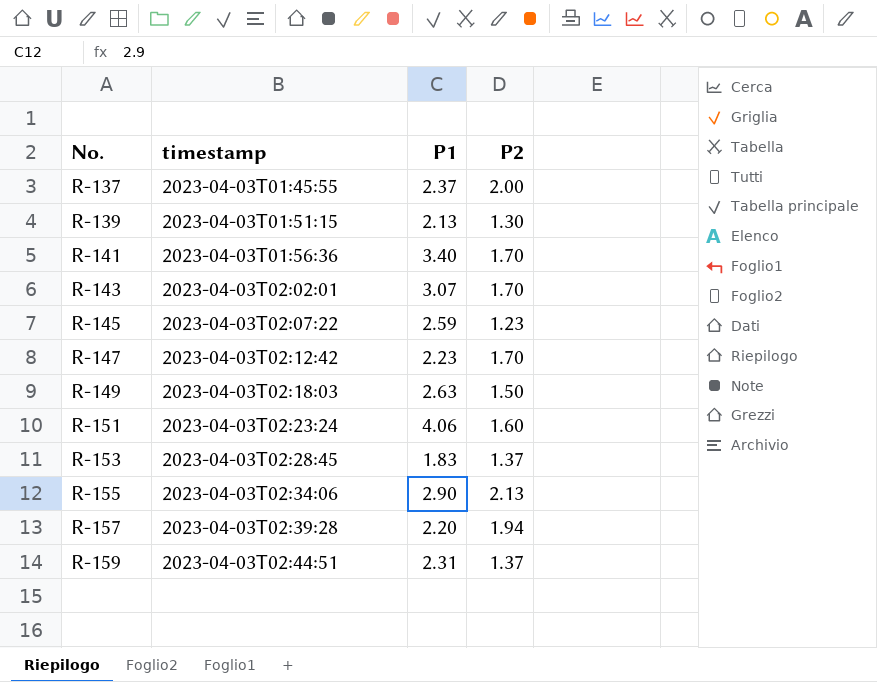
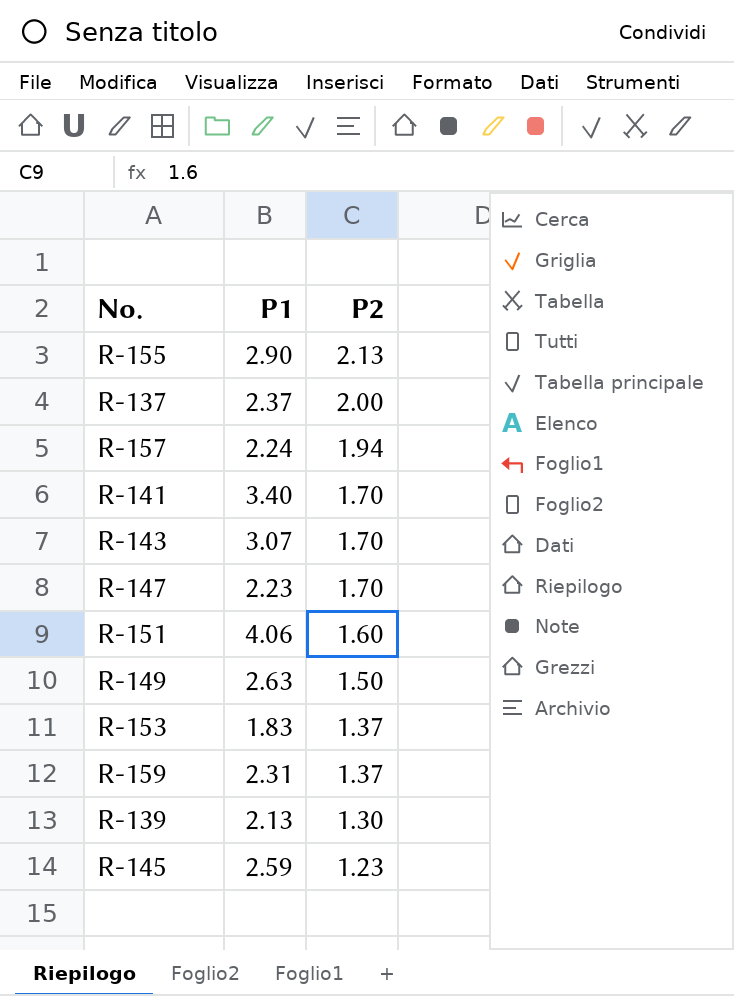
row order: No. ascending -> P2 descending
column timestamp | position: 2 -> none
R-157 | P1: 2.20 -> 2.24

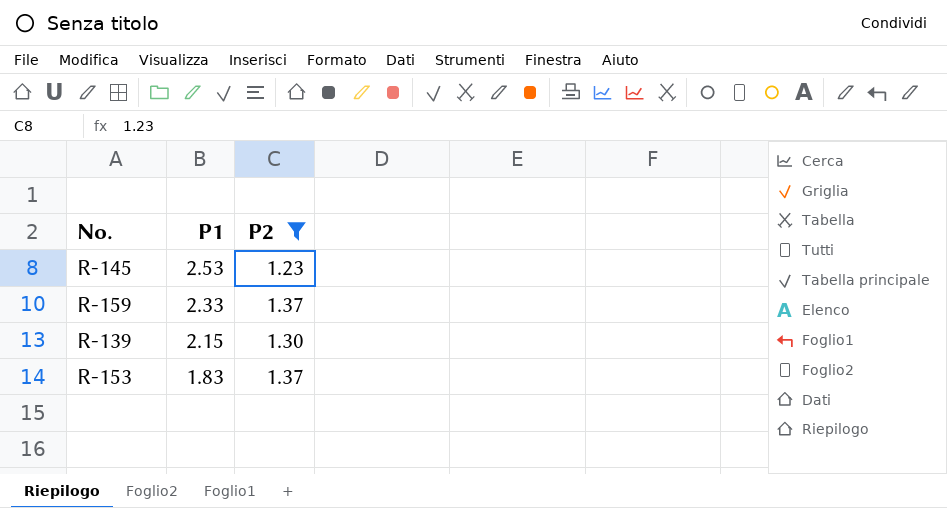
filter: none -> P2 <= 1.37
row order: P2 descending -> P1 descending
R-145 | P1: 2.59 -> 2.53
R-159 | P1: 2.31 -> 2.33
R-139 | P1: 2.13 -> 2.15

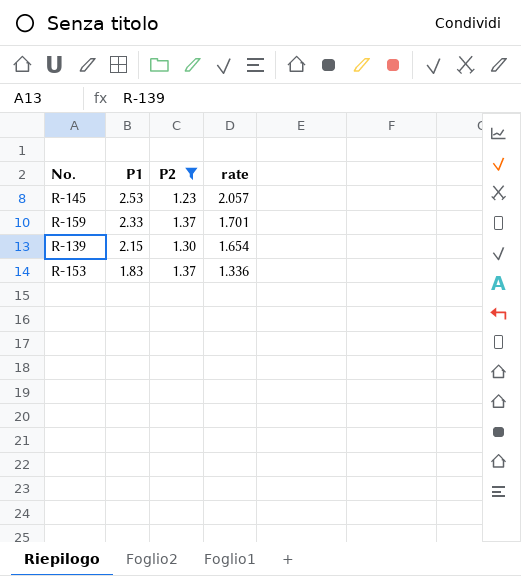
column rate | formula: none -> [P1] / [P2]

